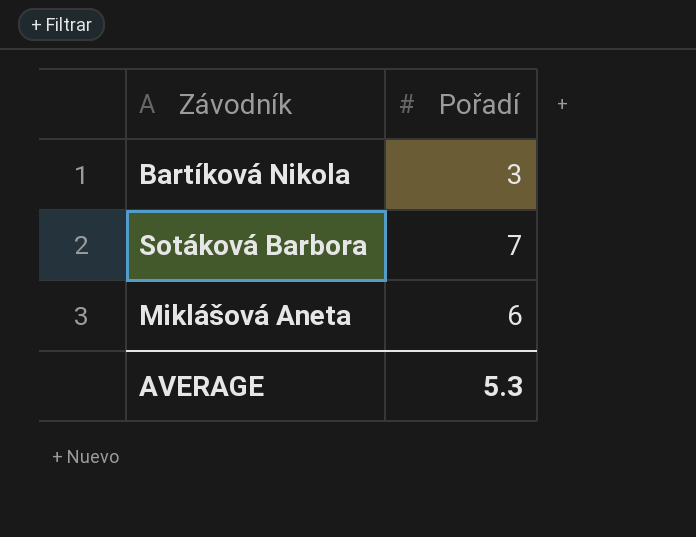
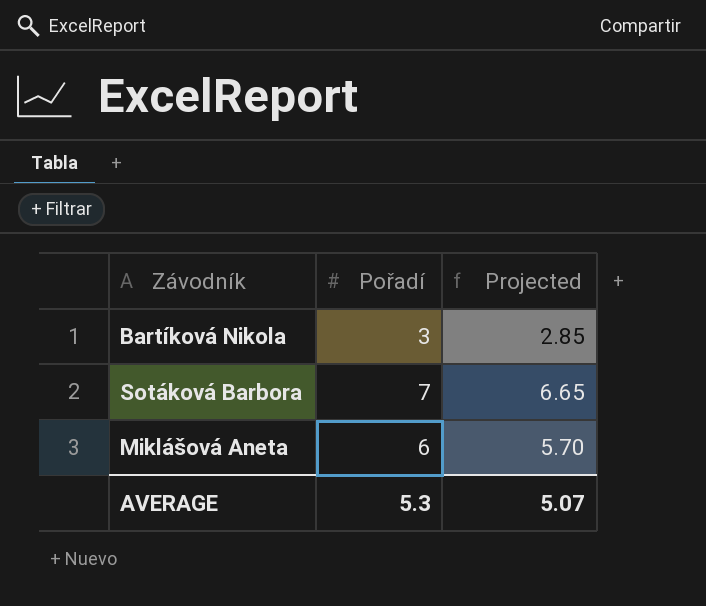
column Projected | formula: none -> [Pořadí] * 0.95

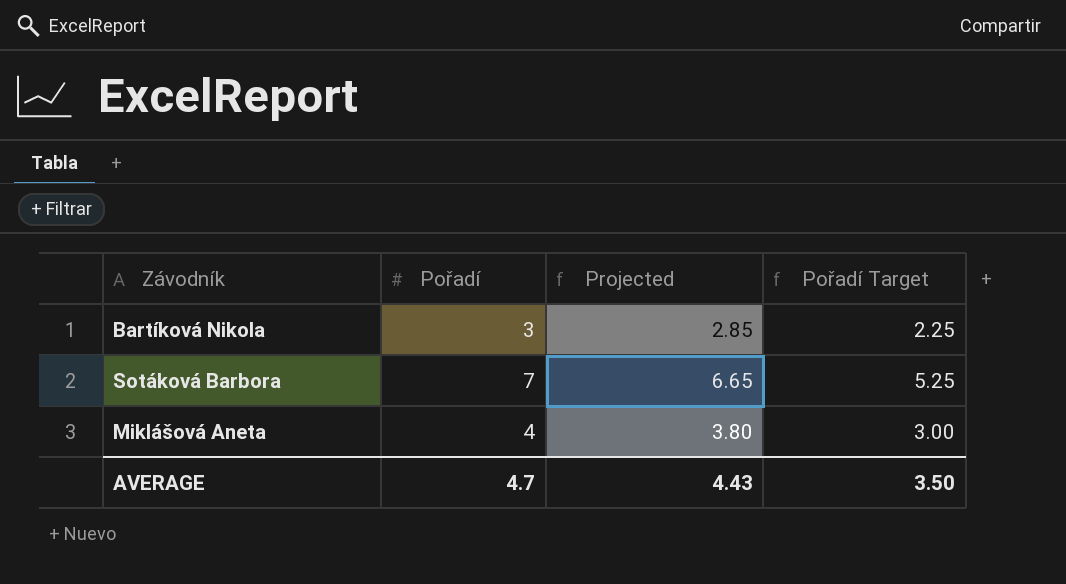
column Pořadí Target | formula: none -> [Pořadí] * 0.75
Miklášová Aneta | Pořadí: 6 -> 4
Miklášová Aneta | Projected: 5.70 -> 3.80
AVERAGE | Pořadí: 5.3 -> 4.7
AVERAGE | Projected: 5.07 -> 4.43

